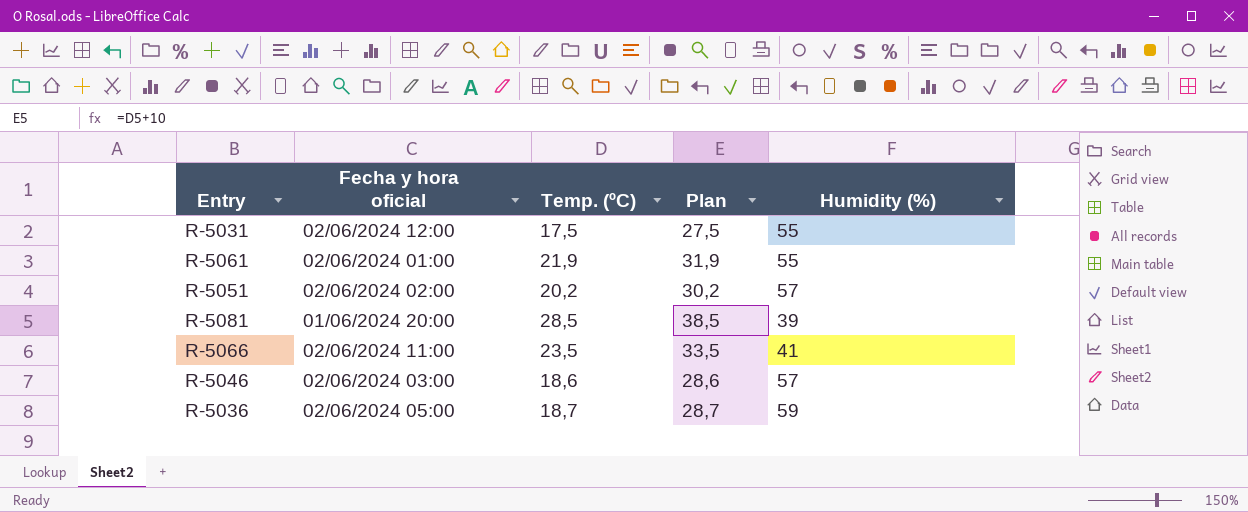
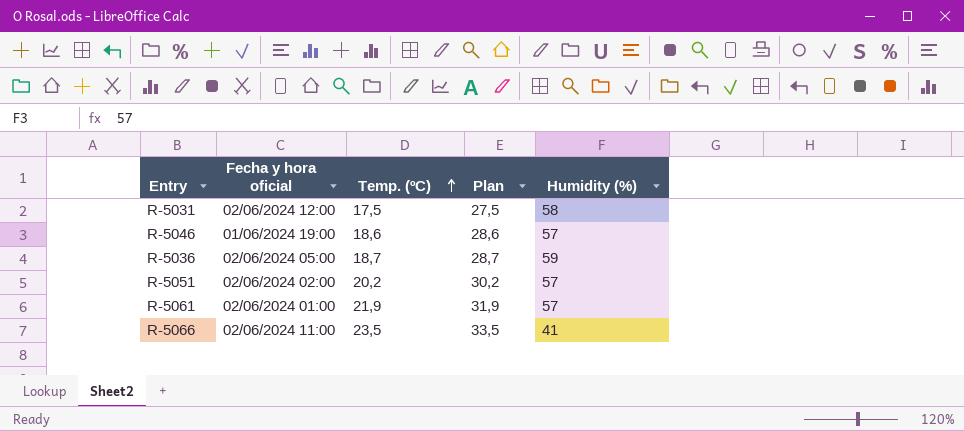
row order: none -> Temp. (ºC) ascending
row R-5081: 01/06/2024 20:00 | 28,5 | 38,5 | 39 -> none
R-5031 | Humidity (%): 55 -> 58
R-5046 | Fecha y hora oficial: 02/06/2024 03:00 -> 01/06/2024 19:00
R-5061 | Humidity (%): 55 -> 57

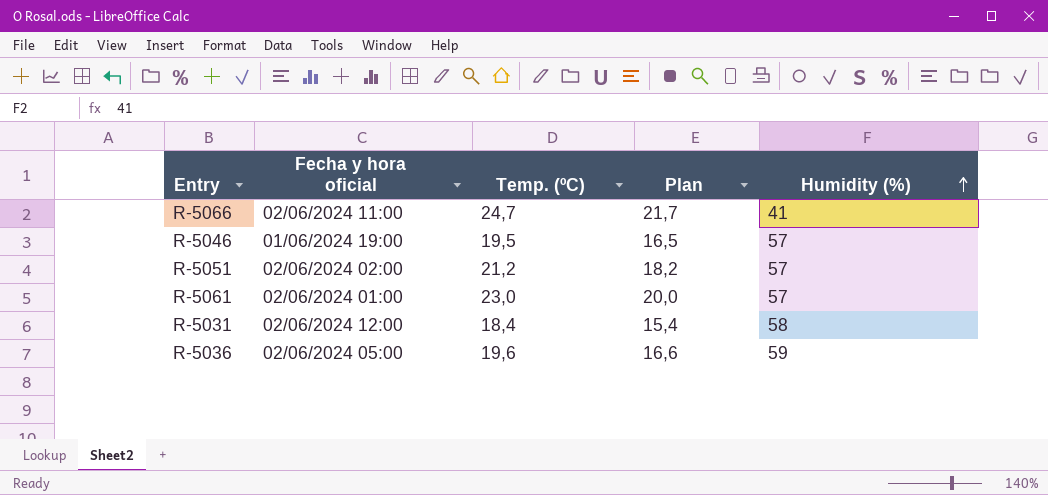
row order: Temp. (ºC) ascending -> Humidity (%) ascending
column Plan | formula: [Temp. (ºC)] + 10 -> [Temp. (ºC)] - 3
R-5066 | Temp. (ºC): 23,5 -> 24,7
R-5046 | Temp. (ºC): 18,6 -> 19,5
R-5051 | Temp. (ºC): 20,2 -> 21,2
R-5061 | Temp. (ºC): 21,9 -> 23,0
R-5031 | Temp. (ºC): 17,5 -> 18,4
R-5036 | Temp. (ºC): 18,7 -> 19,6

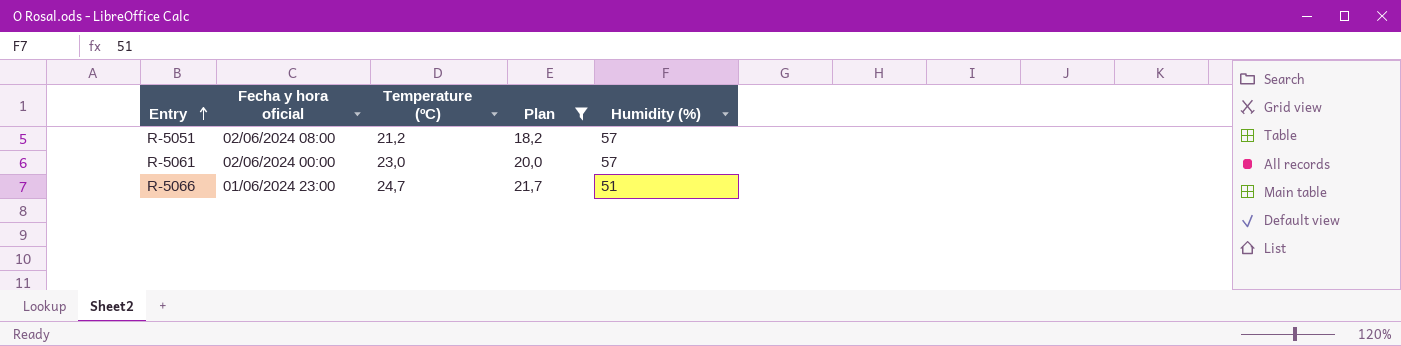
filter: none -> Plan >= 18,2
row order: Humidity (%) ascending -> Entry ascending
column name: Temp. (ºC) -> Temperature (ºC)
R-5051 | Fecha y hora oficial: 02/06/2024 02:00 -> 02/06/2024 08:00
R-5061 | Fecha y hora oficial: 02/06/2024 01:00 -> 02/06/2024 00:00
R-5066 | Fecha y hora oficial: 02/06/2024 11:00 -> 01/06/2024 23:00
R-5066 | Humidity (%): 41 -> 51

